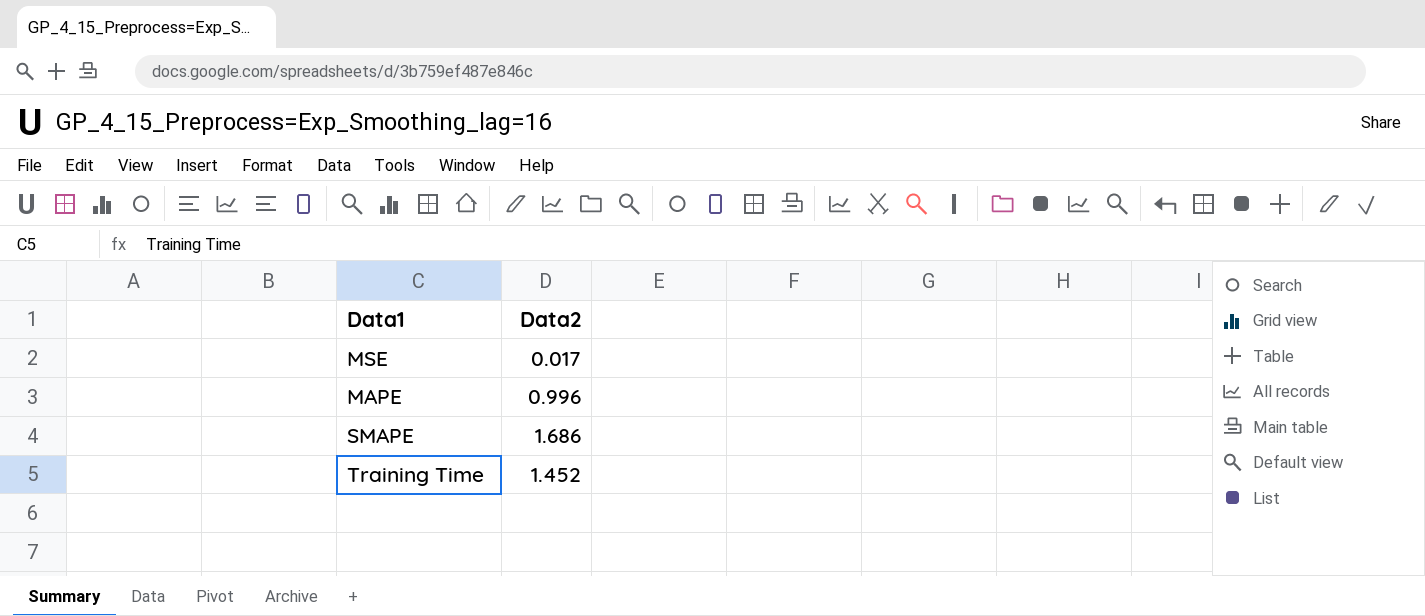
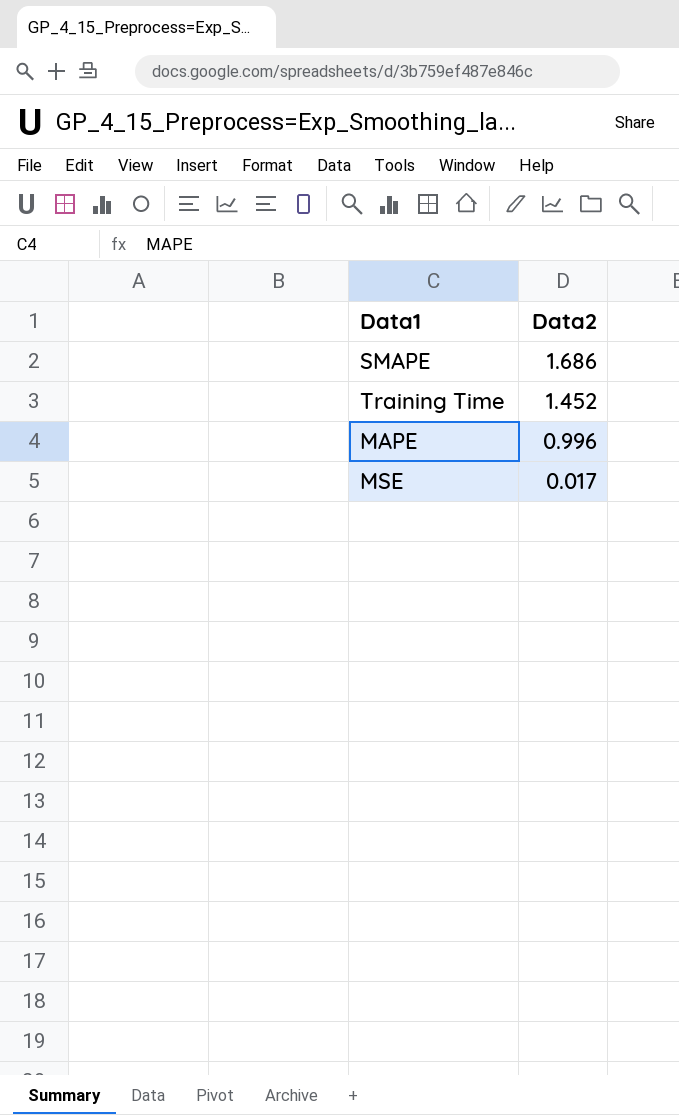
row order: none -> Data2 descending

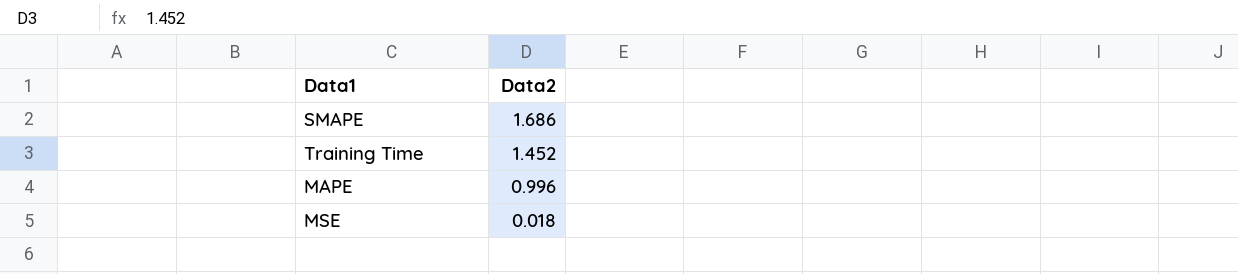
MSE | Data2: 0.017 -> 0.018

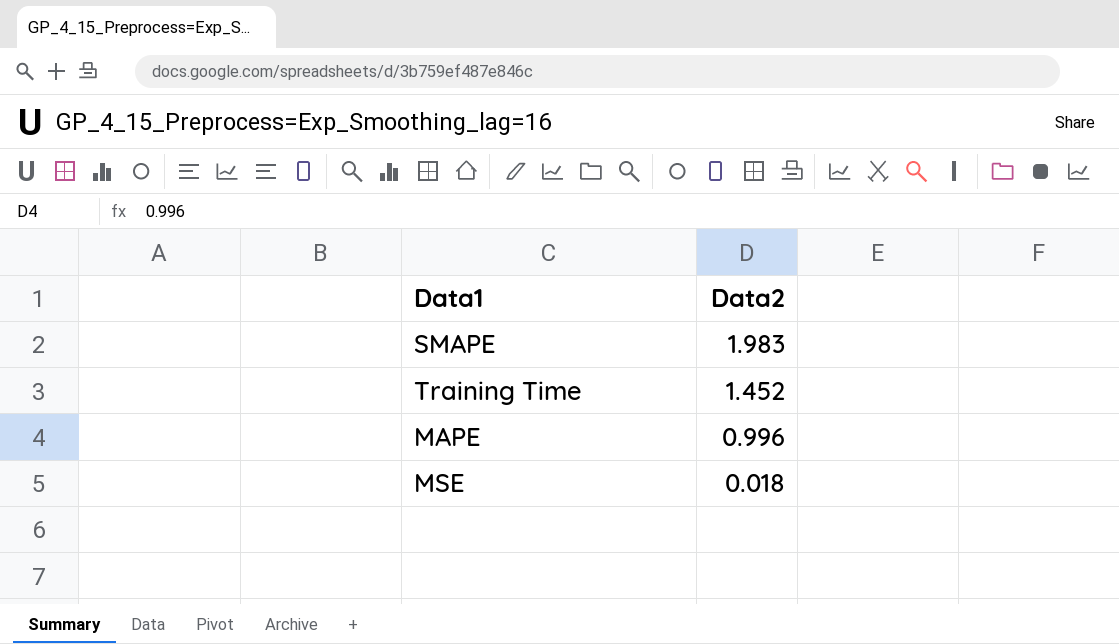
SMAPE | Data2: 1.686 -> 1.983

